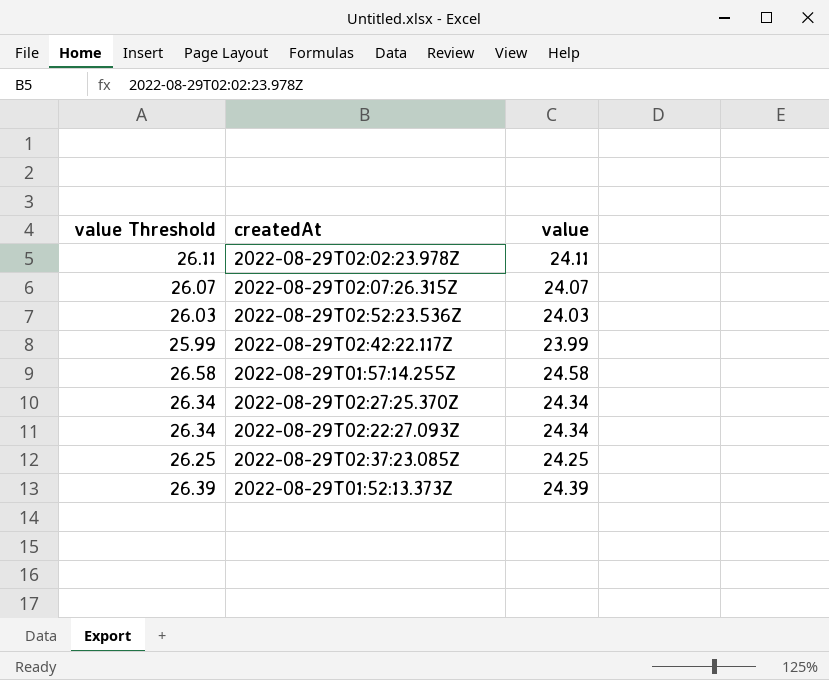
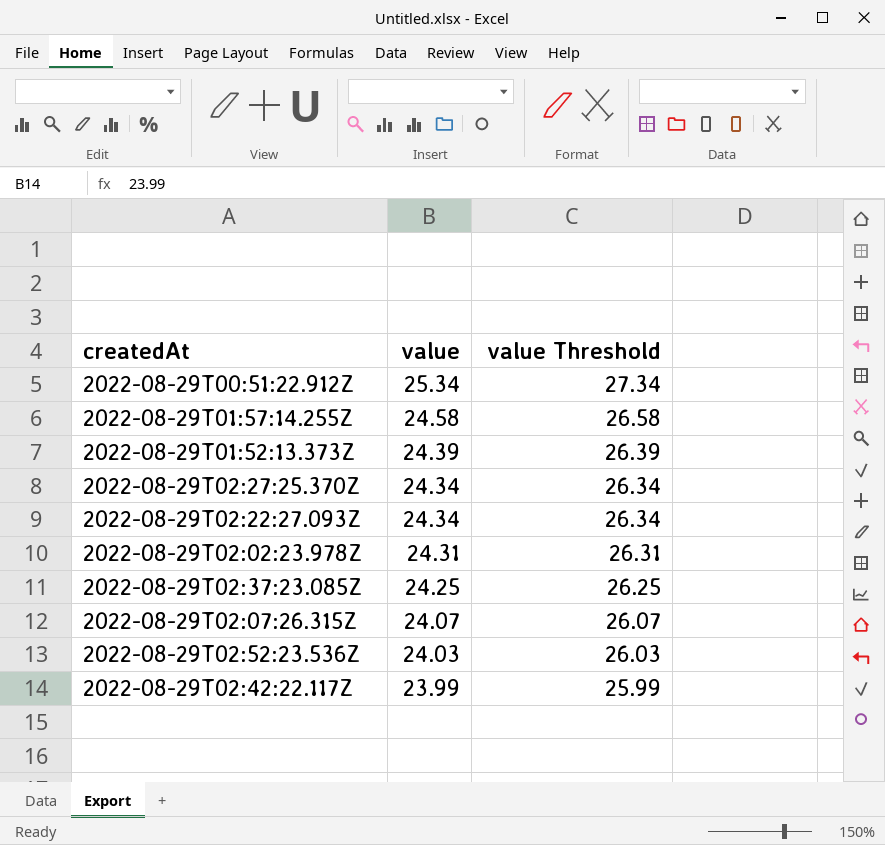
row order: none -> value descending
column value Threshold | position: 1 -> 3
row 2022-08-29T00:51:22.912Z: none -> 25.34 | 27.34
2022-08-29T02:02:23.978Z | value: 24.11 -> 24.31
2022-08-29T02:02:23.978Z | value Threshold: 26.11 -> 26.31

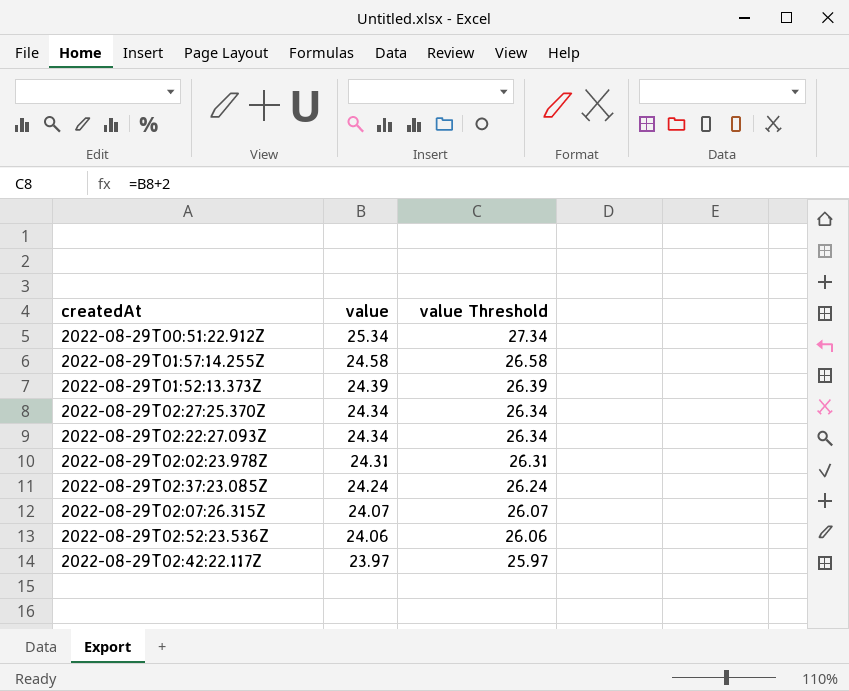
2022-08-29T02:37:23.085Z | value: 24.25 -> 24.24
2022-08-29T02:37:23.085Z | value Threshold: 26.25 -> 26.24
2022-08-29T02:52:23.536Z | value: 24.03 -> 24.06
2022-08-29T02:52:23.536Z | value Threshold: 26.03 -> 26.06
2022-08-29T02:42:22.117Z | value: 23.99 -> 23.97
2022-08-29T02:42:22.117Z | value Threshold: 25.99 -> 25.97

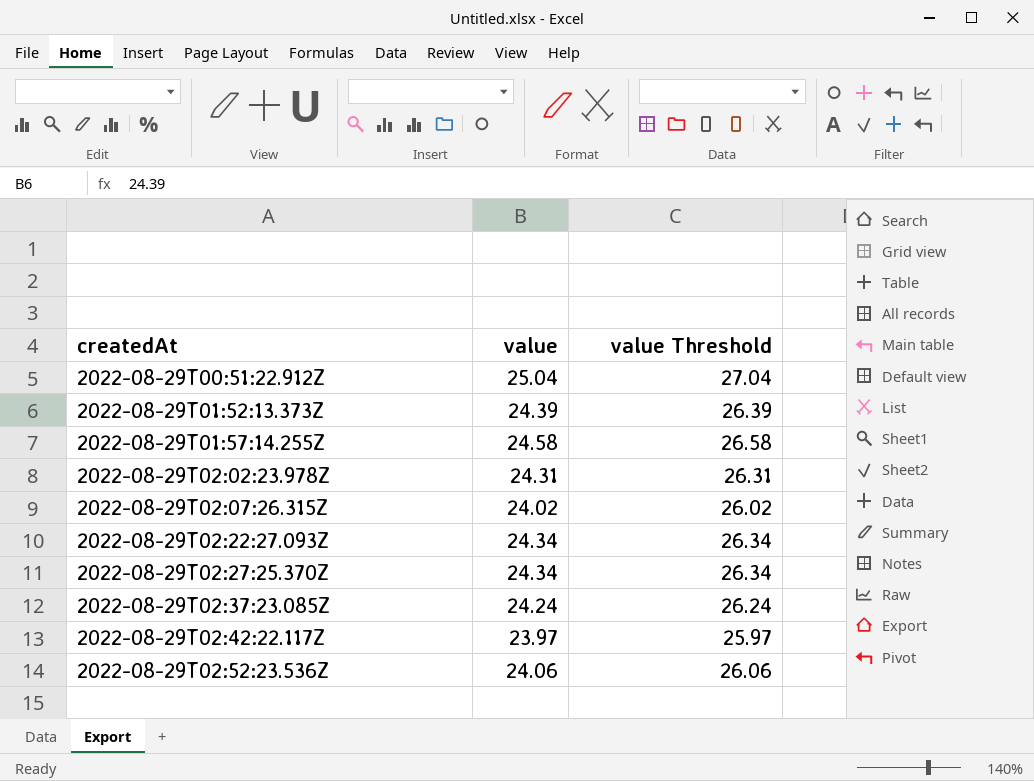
row order: value descending -> createdAt ascending
2022-08-29T00:51:22.912Z | value: 25.34 -> 25.04
2022-08-29T00:51:22.912Z | value Threshold: 27.34 -> 27.04
2022-08-29T02:07:26.315Z | value: 24.07 -> 24.02
2022-08-29T02:07:26.315Z | value Threshold: 26.07 -> 26.02

